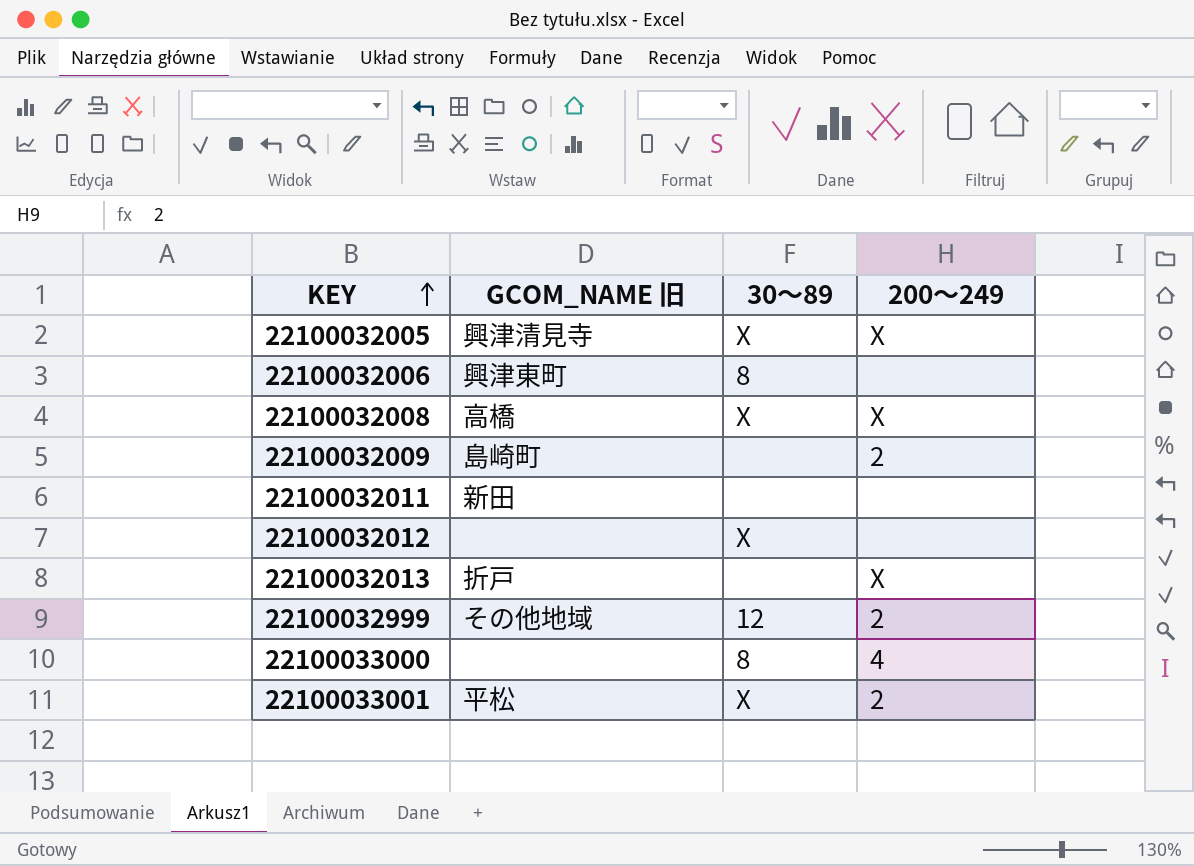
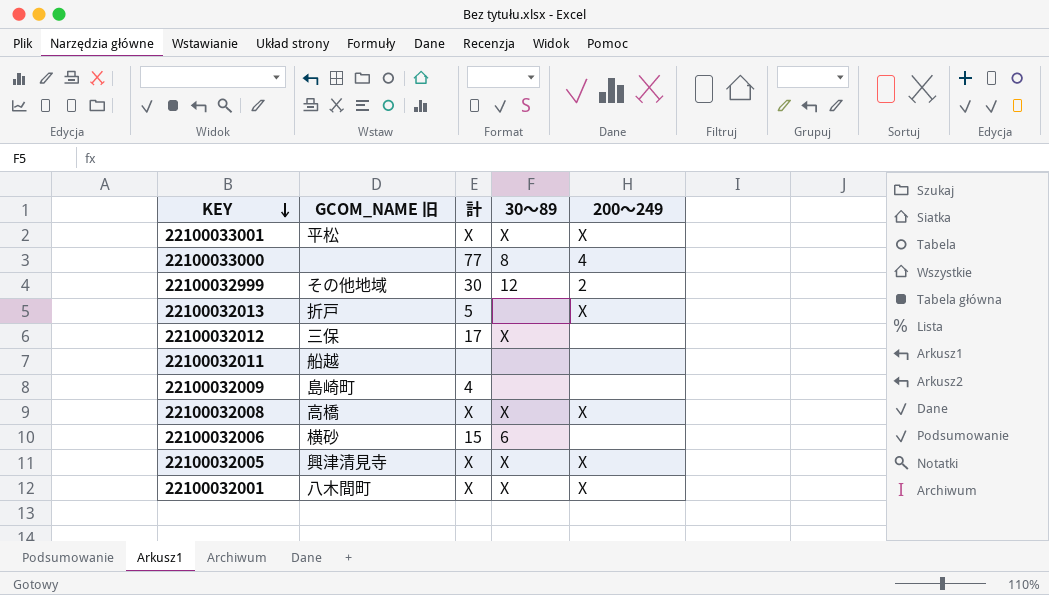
row order: KEY ascending -> KEY descending
column 計 | position: none -> 3
22100033001 | 200～249: 2 -> X
22100032012 | GCOM_NAME 旧: none -> 三保
22100032011 | GCOM_NAME 旧: 新田 -> 船越
22100032009 | 200～249: 2 -> none
22100032006 | GCOM_NAME 旧: 興津東町 -> 横砂
22100032006 | 30～89: 8 -> 6
row 22100032001: none -> 八木間町 | X | X | X

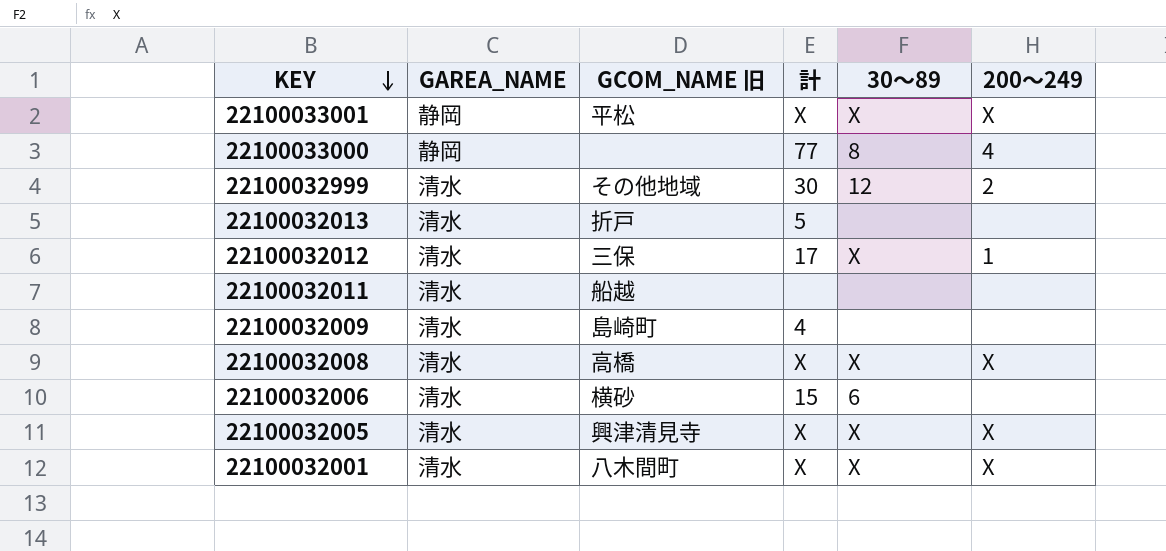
column GAREA_NAME | position: none -> 2
22100032013 | 200～249: X -> none
22100032012 | 200～249: none -> 1

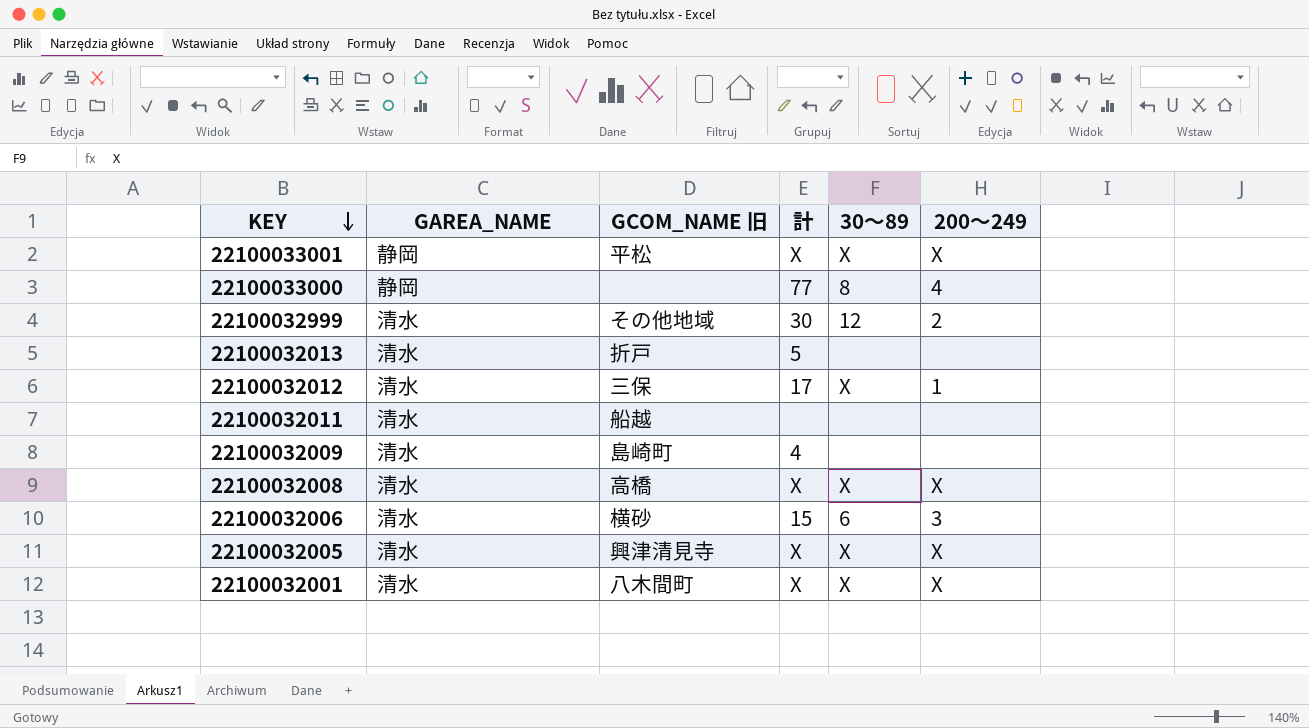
22100032006 | 200～249: none -> 3

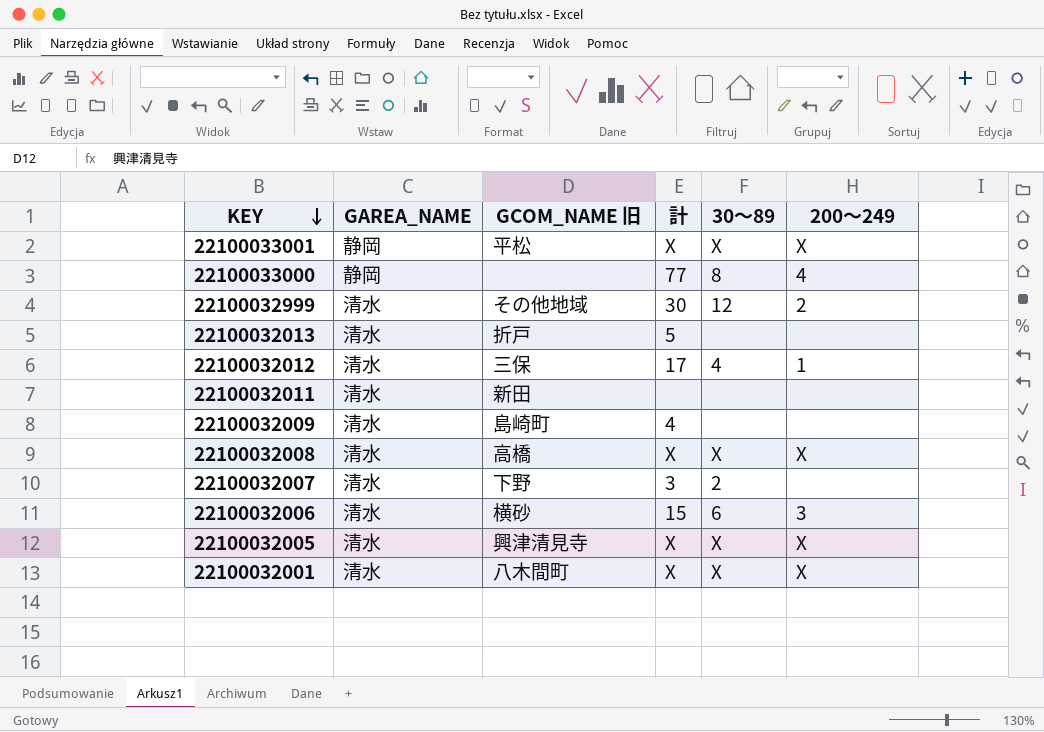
22100032012 | 30～89: X -> 4
22100032011 | GCOM_NAME 旧: 船越 -> 新田
row 22100032007: none -> 清水 | 下野 | 3 | 2 | none

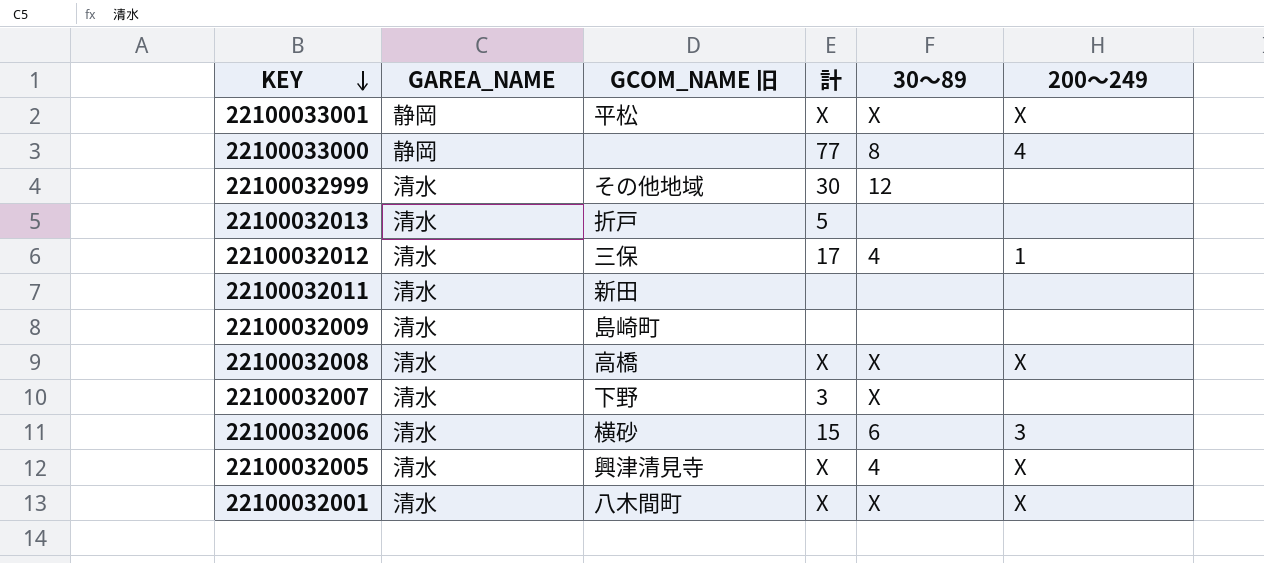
22100032999 | 200～249: 2 -> none
22100032009 | 計: 4 -> none
22100032007 | 30～89: 2 -> X
22100032005 | 30～89: X -> 4

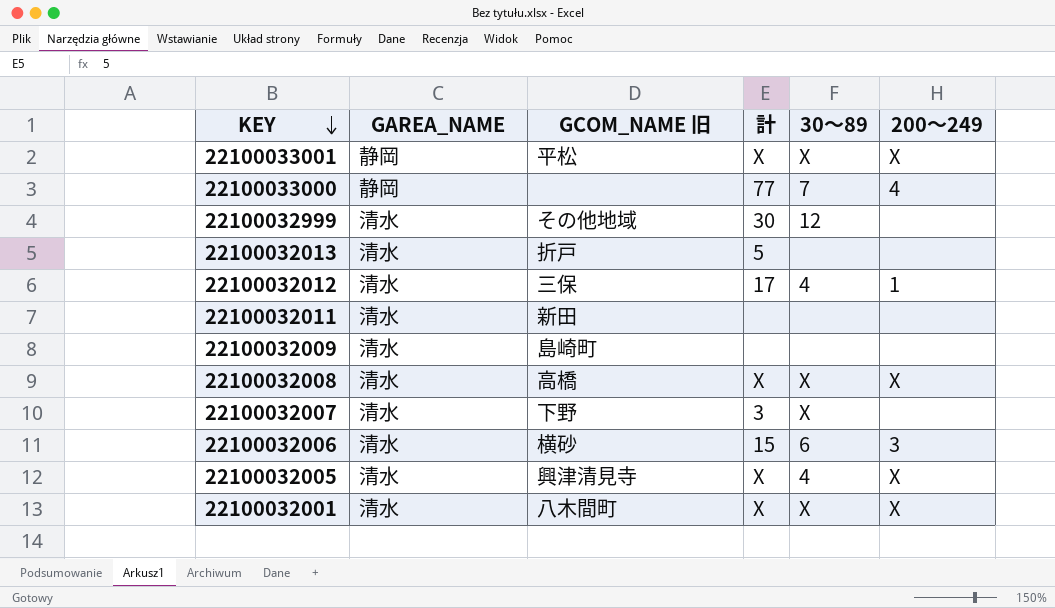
22100033000 | 30～89: 8 -> 7

